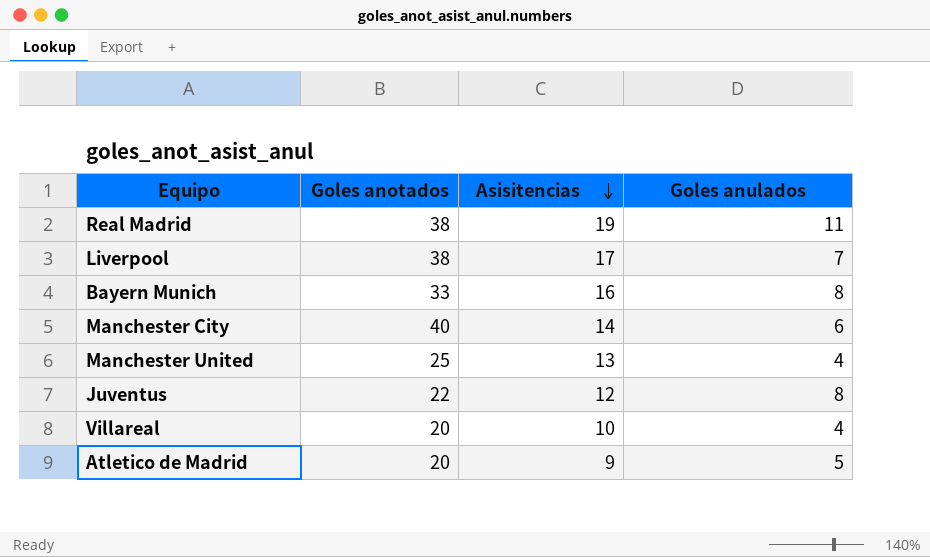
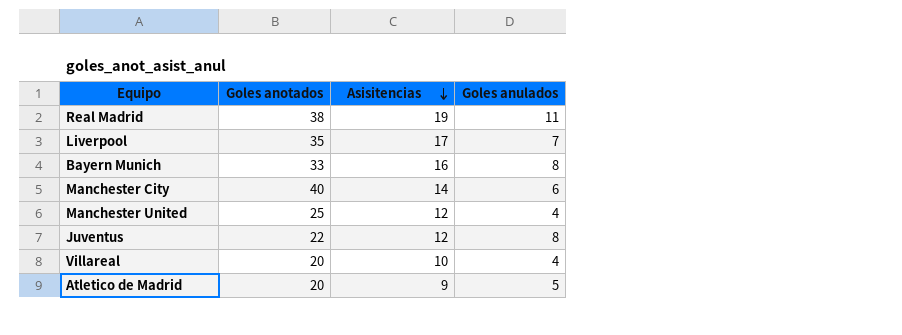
Liverpool | Goles anotados: 38 -> 35
Manchester United | Asisitencias: 13 -> 12

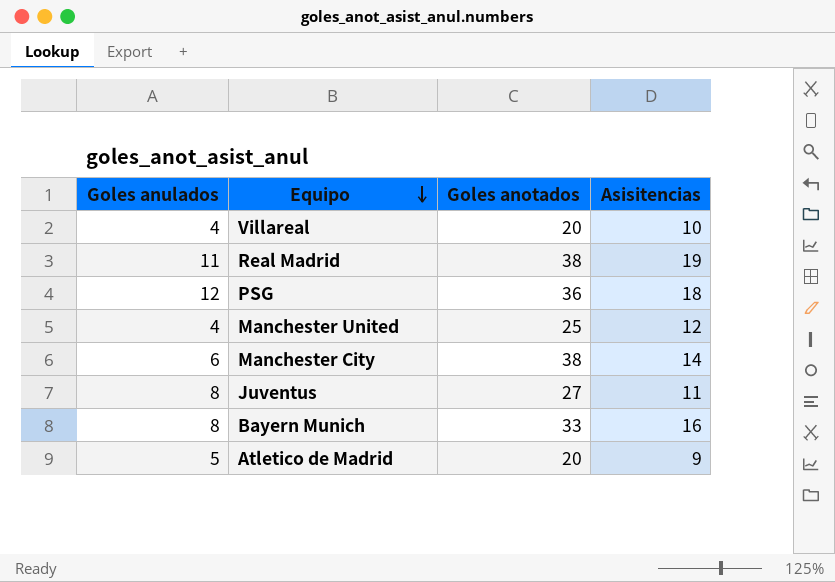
row order: Asisitencias descending -> Equipo descending
column Goles anulados | position: 4 -> 1
row Liverpool: 35 | 17 | 7 -> none
row PSG: none -> 12 | 36 | 18
Manchester City | Goles anotados: 40 -> 38
Juventus | Goles anotados: 22 -> 27
Juventus | Asisitencias: 12 -> 11

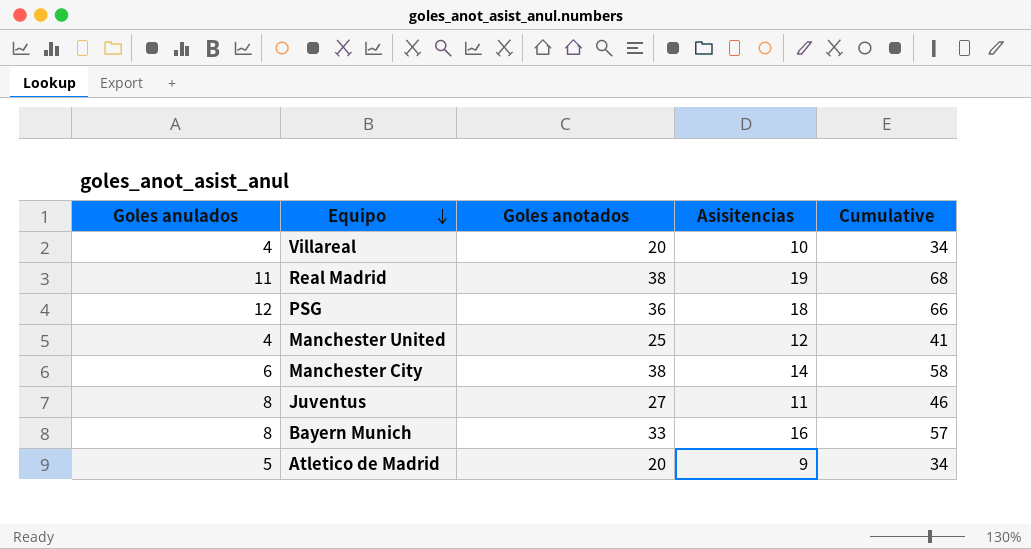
column Cumulative | formula: none -> [Goles anulados] + [Goles anotados] + [Asisitencias]

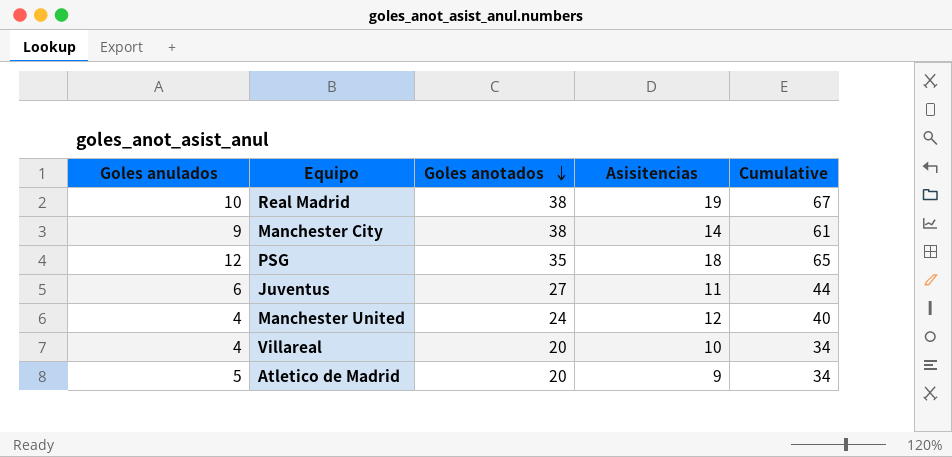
row order: Equipo descending -> Goles anotados descending
row Bayern Munich: 8 | 33 | 16 | 57 -> none
Real Madrid | Goles anulados: 11 -> 10
Real Madrid | Cumulative: 68 -> 67
Manchester City | Goles anulados: 6 -> 9
Manchester City | Cumulative: 58 -> 61
PSG | Goles anotados: 36 -> 35
PSG | Cumulative: 66 -> 65
Juventus | Goles anulados: 8 -> 6
Juventus | Cumulative: 46 -> 44
Manchester United | Goles anotados: 25 -> 24
Manchester United | Cumulative: 41 -> 40

